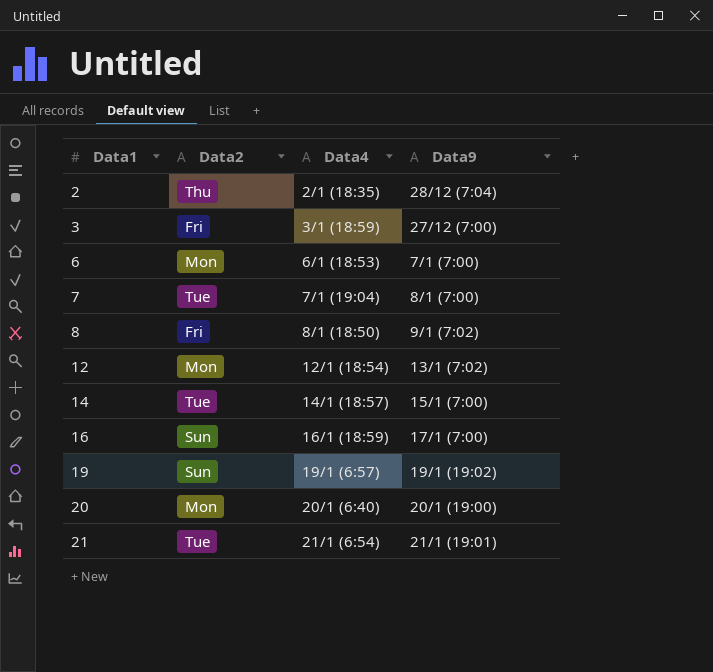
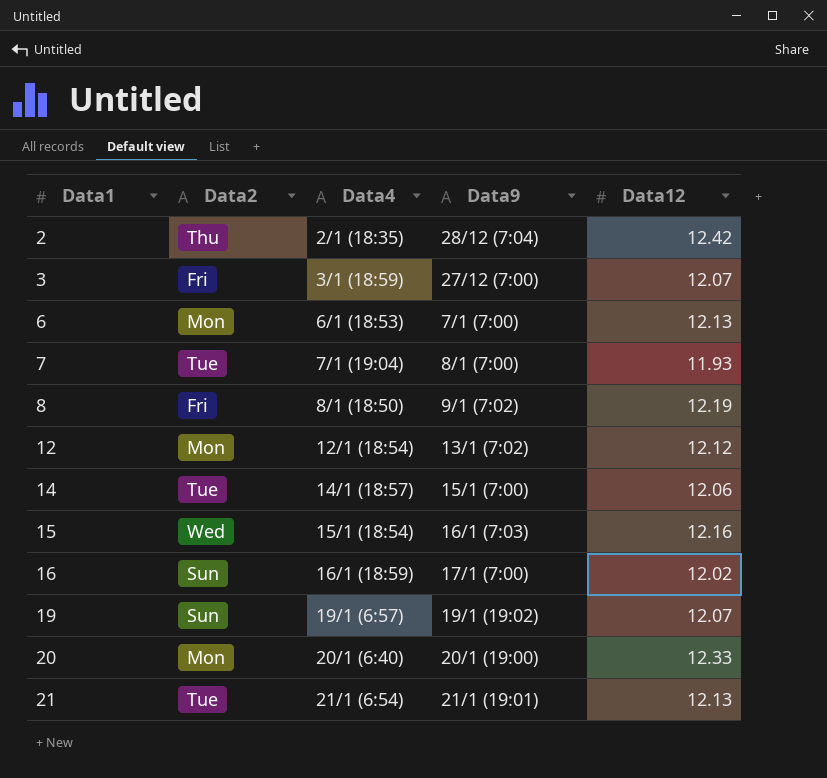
column Data12 | position: none -> 5
row 15: none -> Wed | 15/1 (18:54) | 16/1 (7:03) | 12.16

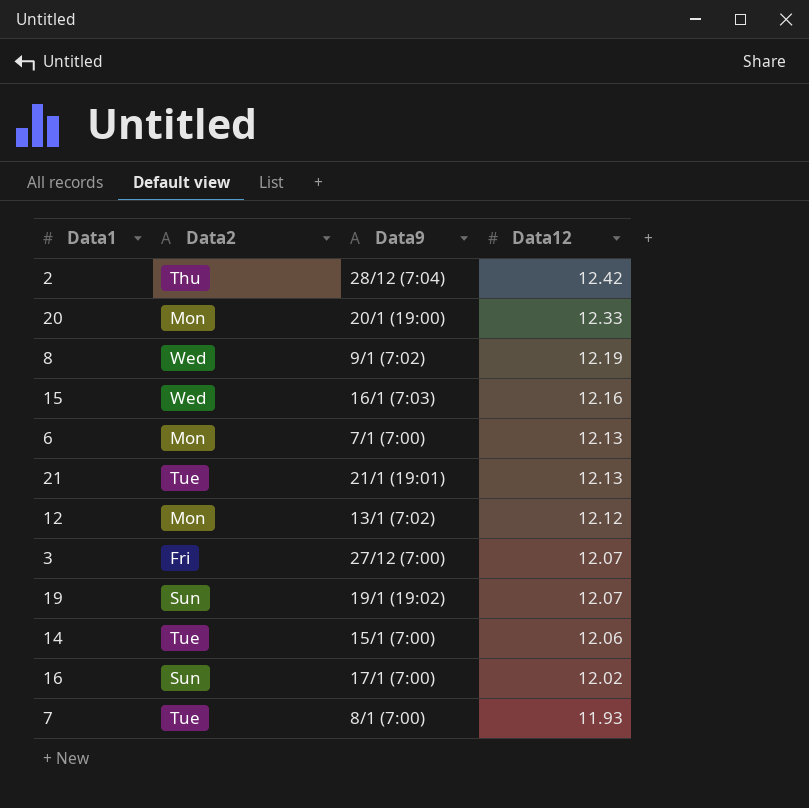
row order: Data1 ascending -> Data12 descending
column Data4 | position: 3 -> none
8 | Data2: Fri -> Wed

